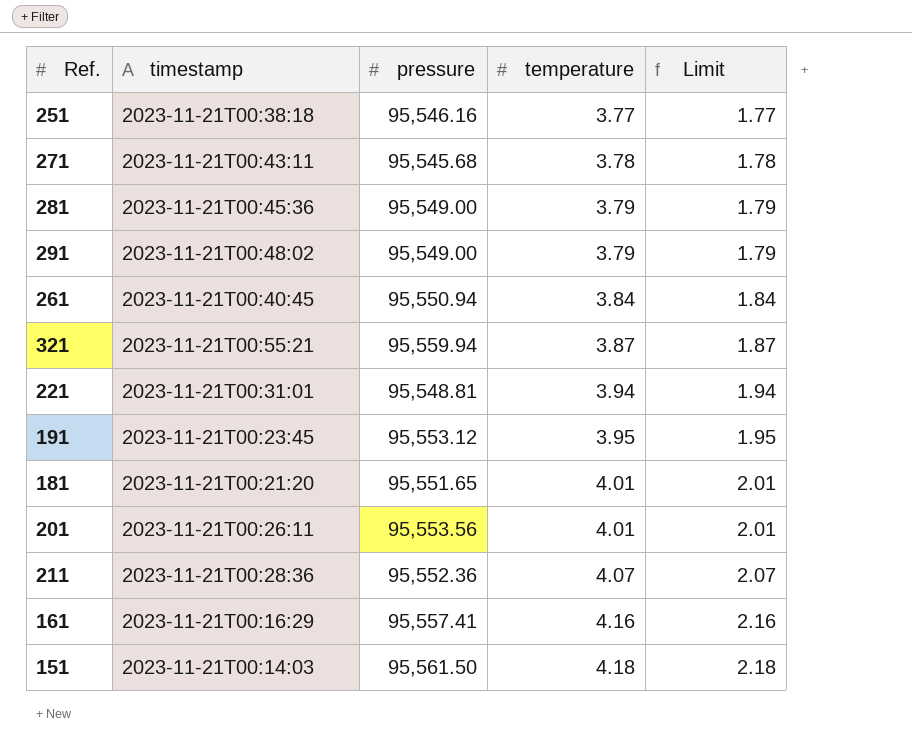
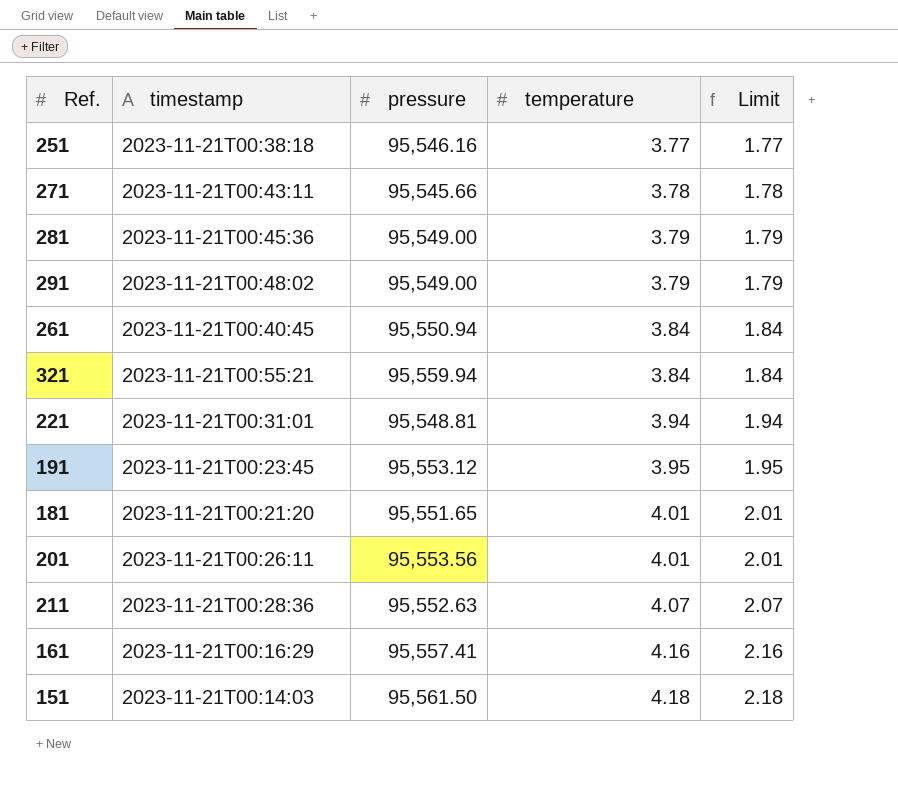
271 | pressure: 95,545.68 -> 95,545.66
321 | temperature: 3.87 -> 3.84
321 | Limit: 1.87 -> 1.84
211 | pressure: 95,552.36 -> 95,552.63

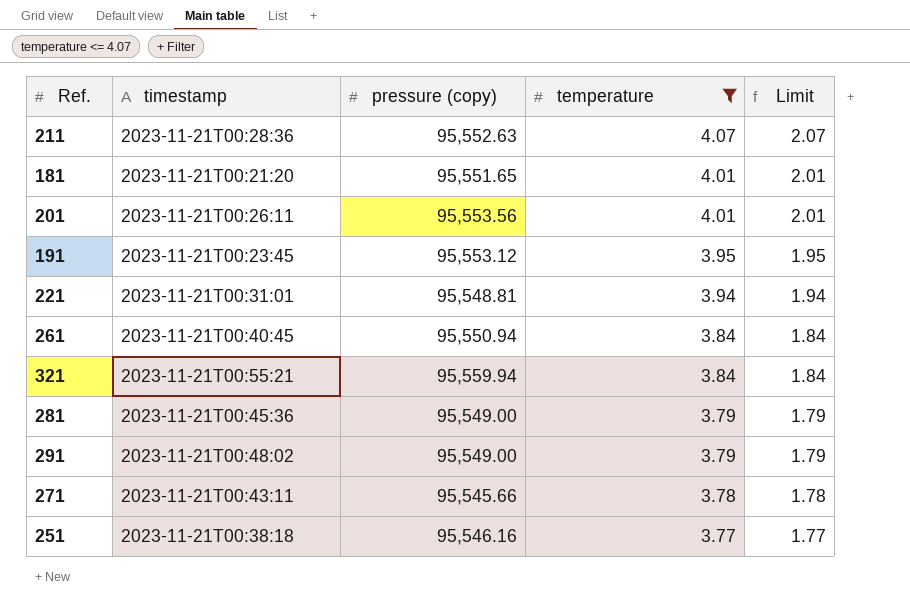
filter: none -> temperature <= 4.07
row order: temperature ascending -> temperature descending
column name: pressure -> pressure (copy)

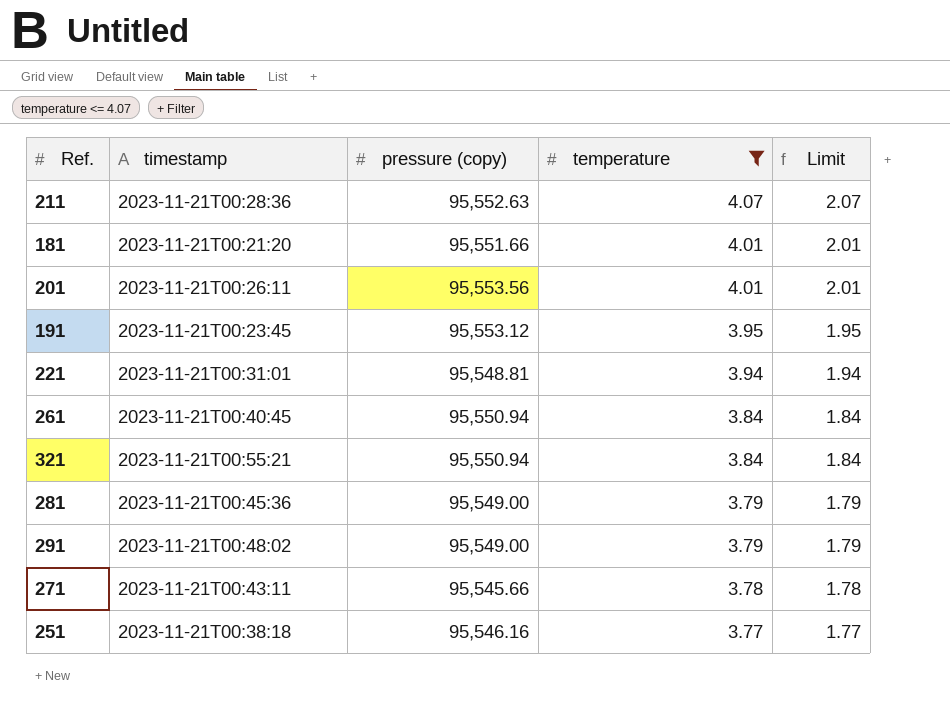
181 | pressure (copy): 95,551.65 -> 95,551.66
321 | pressure (copy): 95,559.94 -> 95,550.94

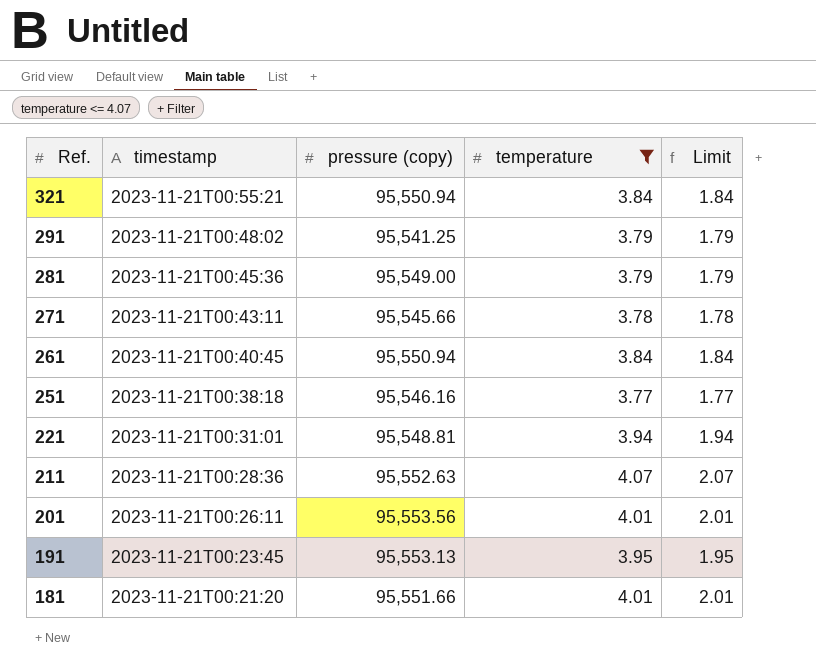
row order: temperature descending -> Ref. descending
291 | pressure (copy): 95,549.00 -> 95,541.25
191 | pressure (copy): 95,553.12 -> 95,553.13

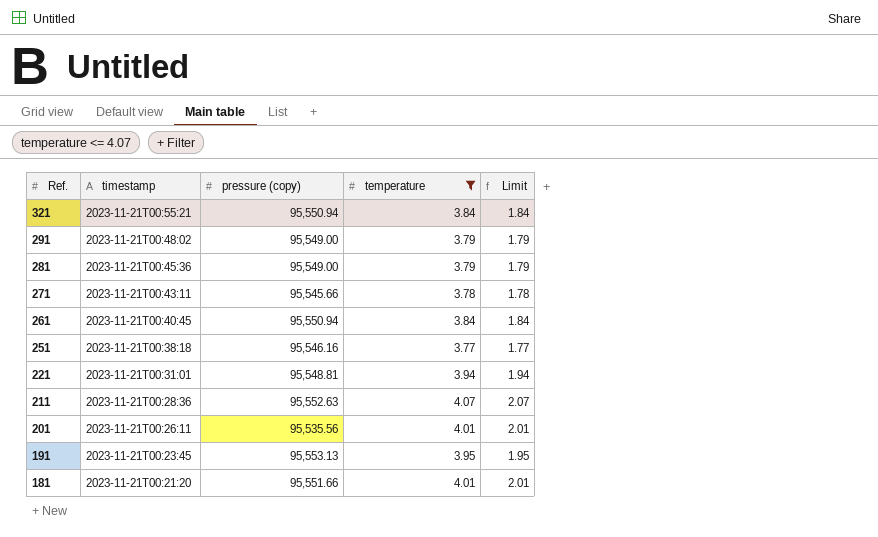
291 | pressure (copy): 95,541.25 -> 95,549.00
201 | pressure (copy): 95,553.56 -> 95,535.56

